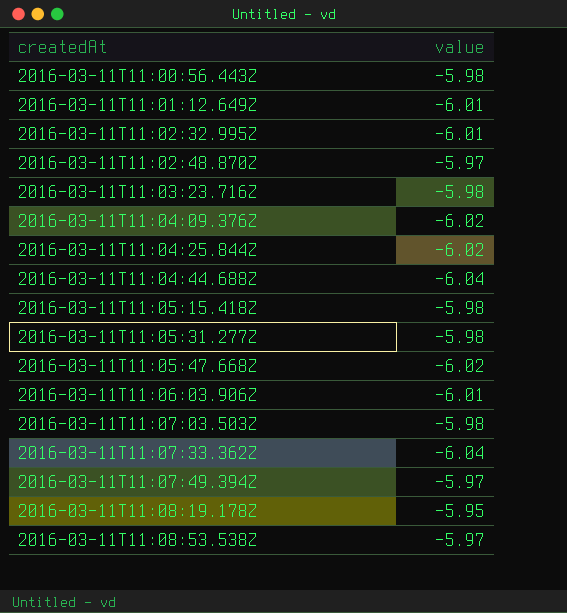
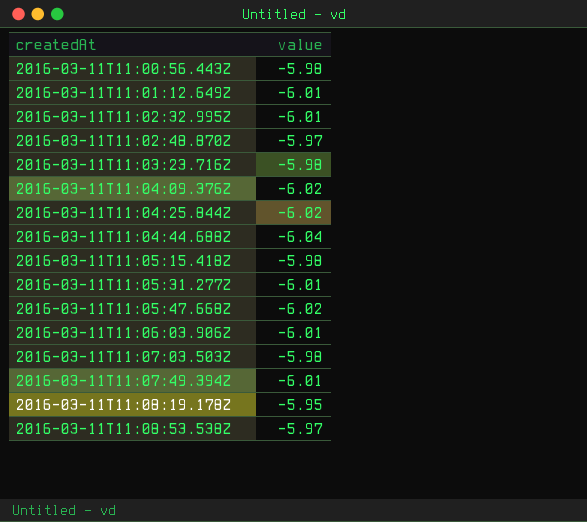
row 2016-03-11T11:07:33.362Z: -6.04 -> none
2016-03-11T11:05:31.277Z | value: -5.98 -> -6.01
2016-03-11T11:07:49.394Z | value: -5.97 -> -6.01

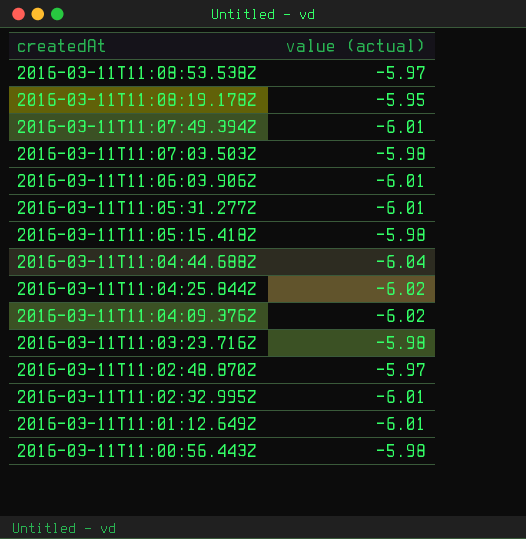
row order: createdAt ascending -> createdAt descending
column name: value -> value (actual)
row 2016-03-11T11:05:47.668Z: -6.02 -> none

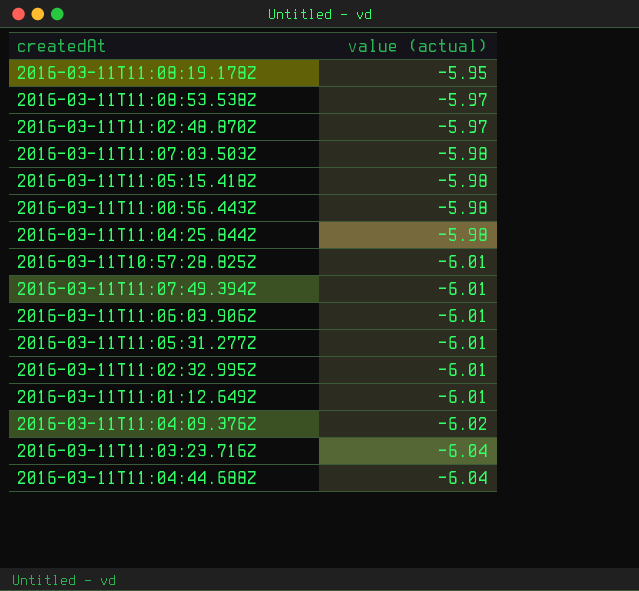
row order: createdAt descending -> value (actual) descending
2016-03-11T11:04:25.844Z | value (actual): -6.02 -> -5.98
row 2016-03-11T10:57:28.825Z: none -> -6.01
2016-03-11T11:03:23.716Z | value (actual): -5.98 -> -6.04

